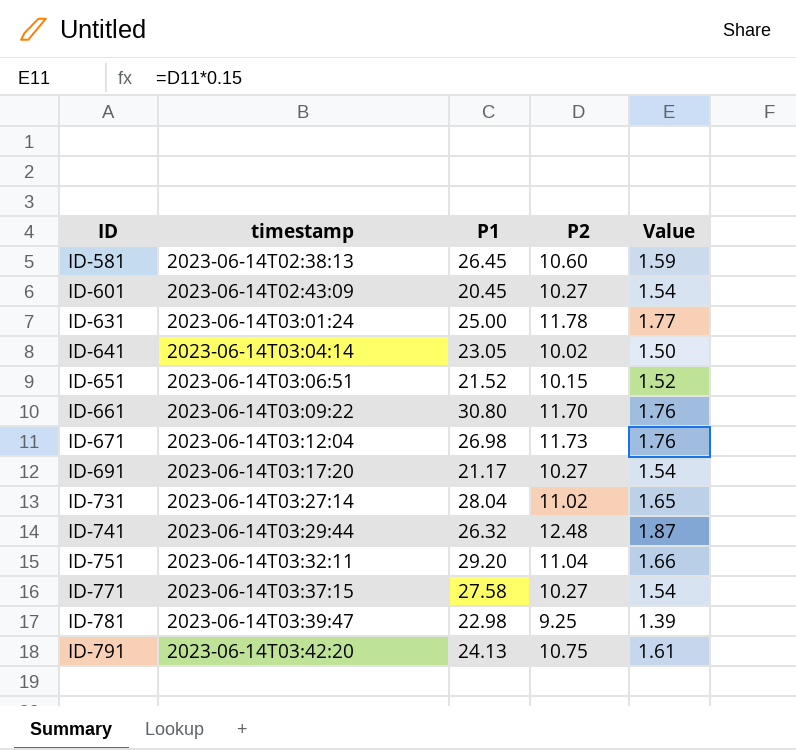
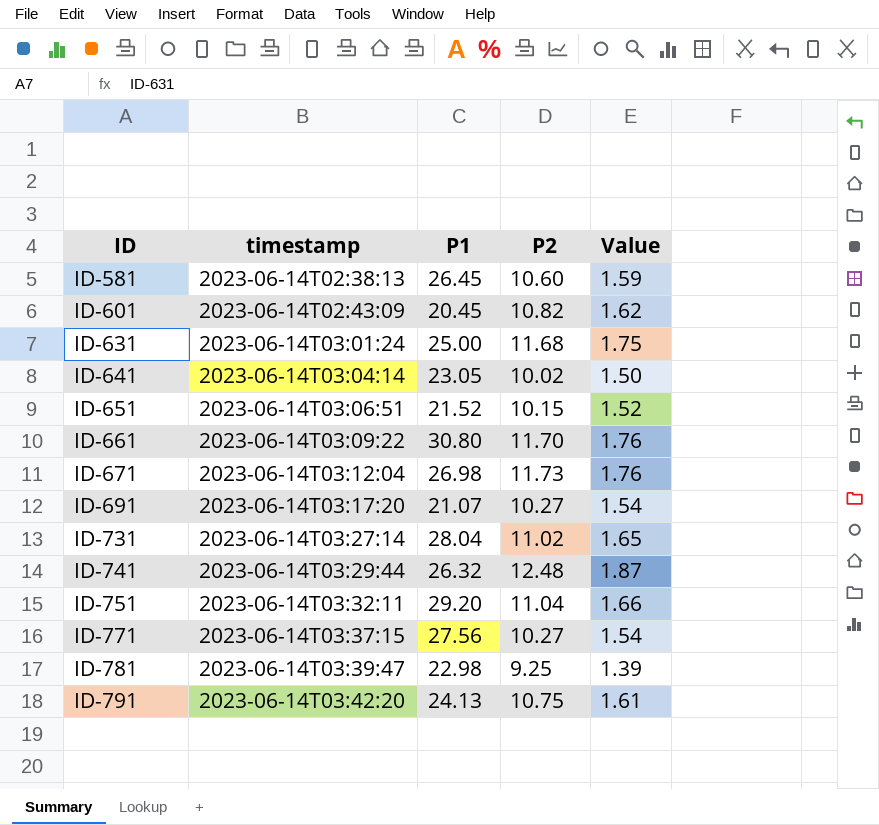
ID-601 | P2: 10.27 -> 10.82
ID-601 | Value: 1.54 -> 1.62
ID-631 | P2: 11.78 -> 11.68
ID-631 | Value: 1.77 -> 1.75
ID-691 | P1: 21.17 -> 21.07
ID-771 | P1: 27.58 -> 27.56

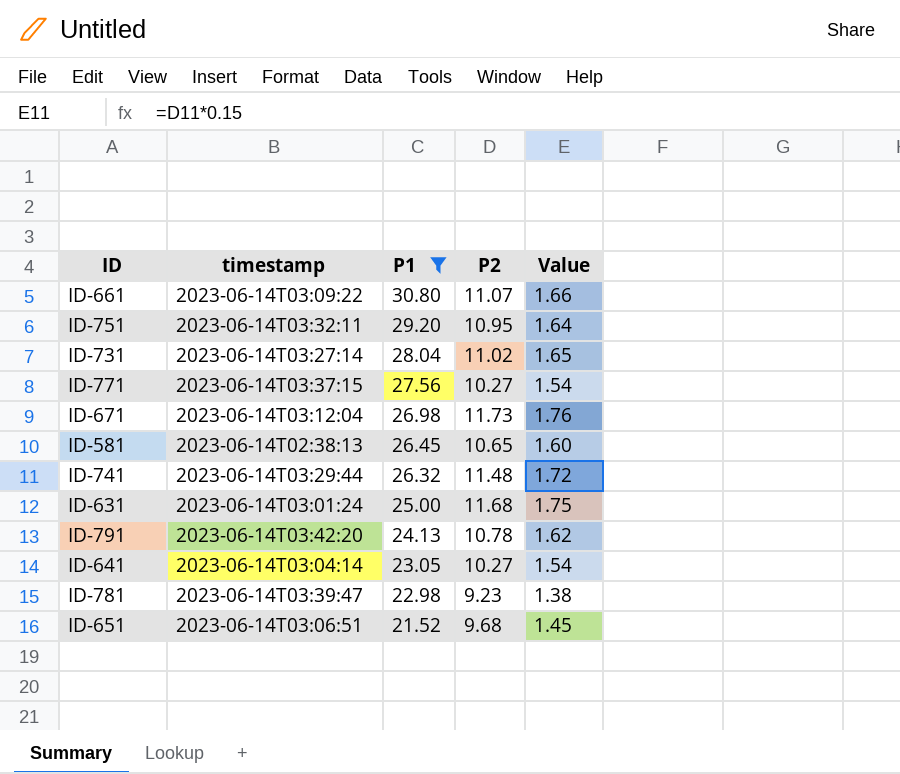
filter: none -> P1 >= 21.52
row order: ID ascending -> P1 descending
ID-661 | P2: 11.70 -> 11.07
ID-661 | Value: 1.76 -> 1.66
ID-751 | P2: 11.04 -> 10.95
ID-751 | Value: 1.66 -> 1.64
ID-581 | P2: 10.60 -> 10.65
ID-581 | Value: 1.59 -> 1.60
ID-741 | P2: 12.48 -> 11.48
ID-741 | Value: 1.87 -> 1.72
ID-791 | P2: 10.75 -> 10.78
ID-791 | Value: 1.61 -> 1.62
ID-641 | P2: 10.02 -> 10.27
ID-641 | Value: 1.50 -> 1.54
ID-781 | P2: 9.25 -> 9.23
ID-781 | Value: 1.39 -> 1.38
ID-651 | P2: 10.15 -> 9.68
ID-651 | Value: 1.52 -> 1.45

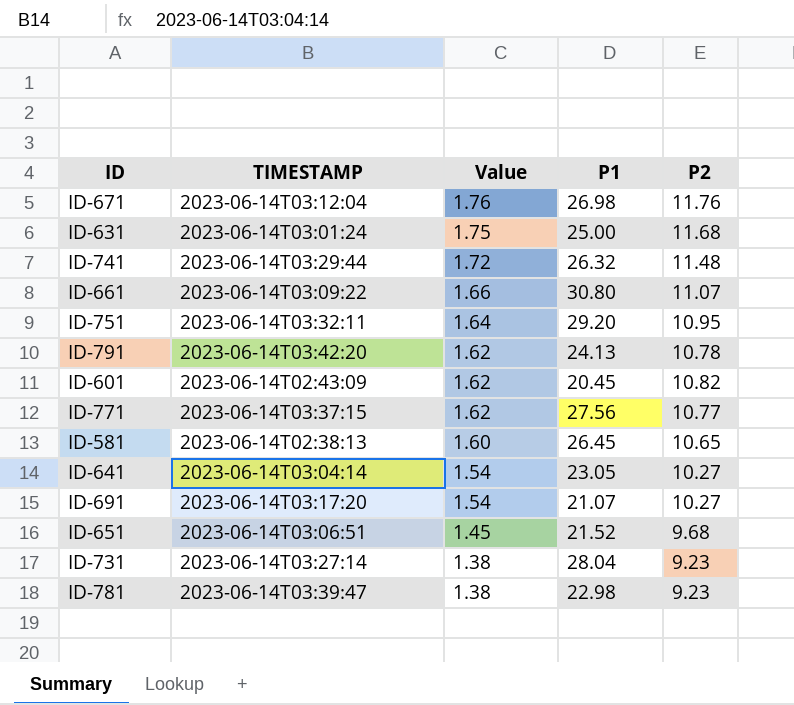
filter: P1 >= 21.52 -> none
row order: P1 descending -> Value descending
column name: timestamp -> TIMESTAMP
column Value | position: 5 -> 3
ID-671 | P2: 11.73 -> 11.76
ID-771 | Value: 1.54 -> 1.62
ID-771 | P2: 10.27 -> 10.77
ID-731 | Value: 1.65 -> 1.38
ID-731 | P2: 11.02 -> 9.23

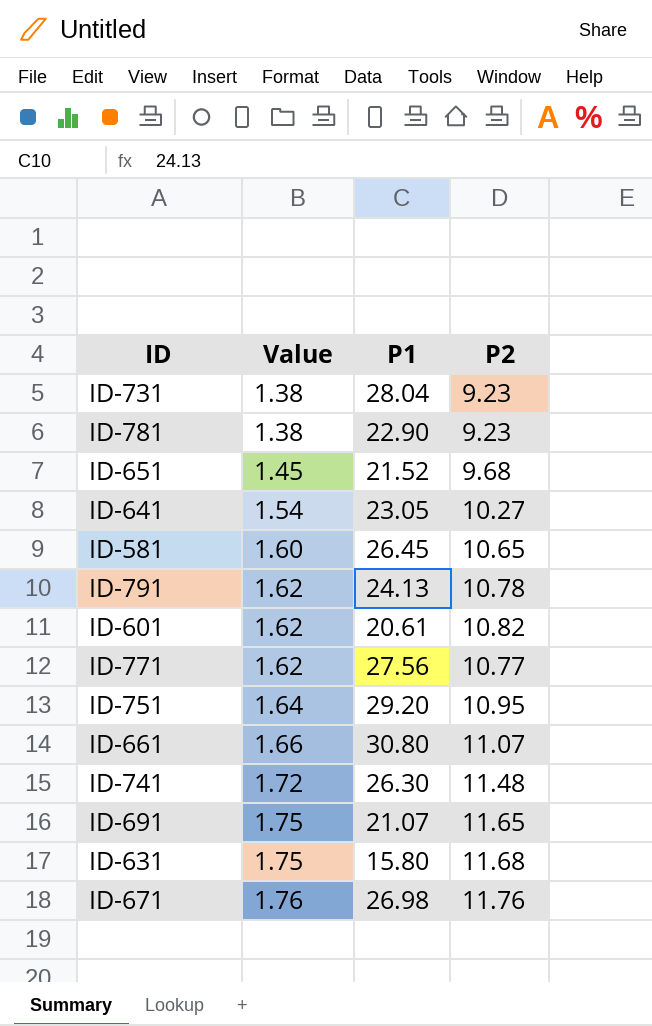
row order: Value descending -> Value ascending
column TIMESTAMP | position: 2 -> none
ID-781 | P1: 22.98 -> 22.90
ID-601 | P1: 20.45 -> 20.61
ID-741 | P1: 26.32 -> 26.30
ID-691 | Value: 1.54 -> 1.75
ID-691 | P2: 10.27 -> 11.65
ID-631 | P1: 25.00 -> 15.80

